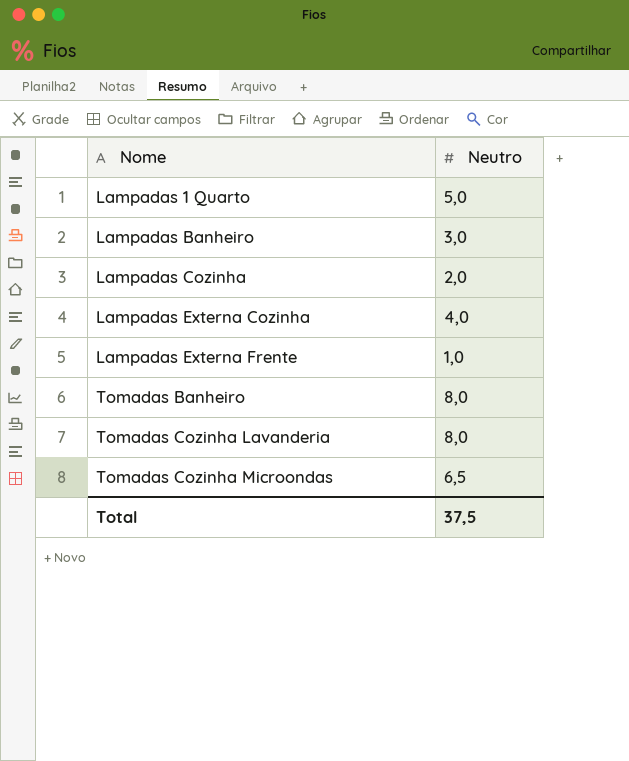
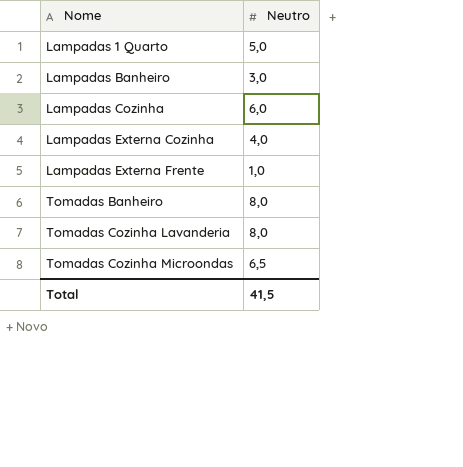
Lampadas Cozinha | Neutro: 2,0 -> 6,0
Total | Neutro: 37,5 -> 41,5

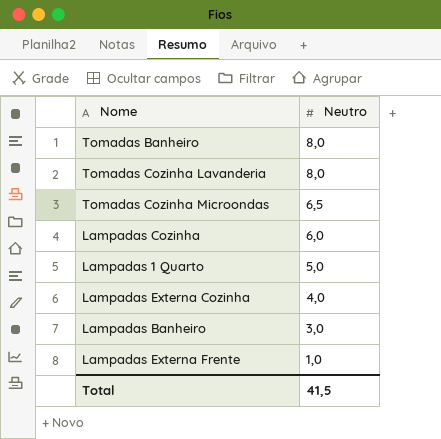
row order: Nome ascending -> Neutro descending

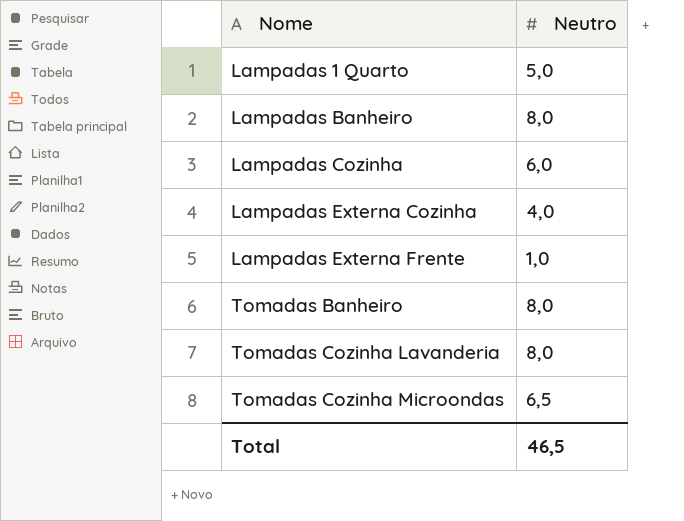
row order: Neutro descending -> Nome ascending
Lampadas Banheiro | Neutro: 3,0 -> 8,0
Total | Neutro: 41,5 -> 46,5

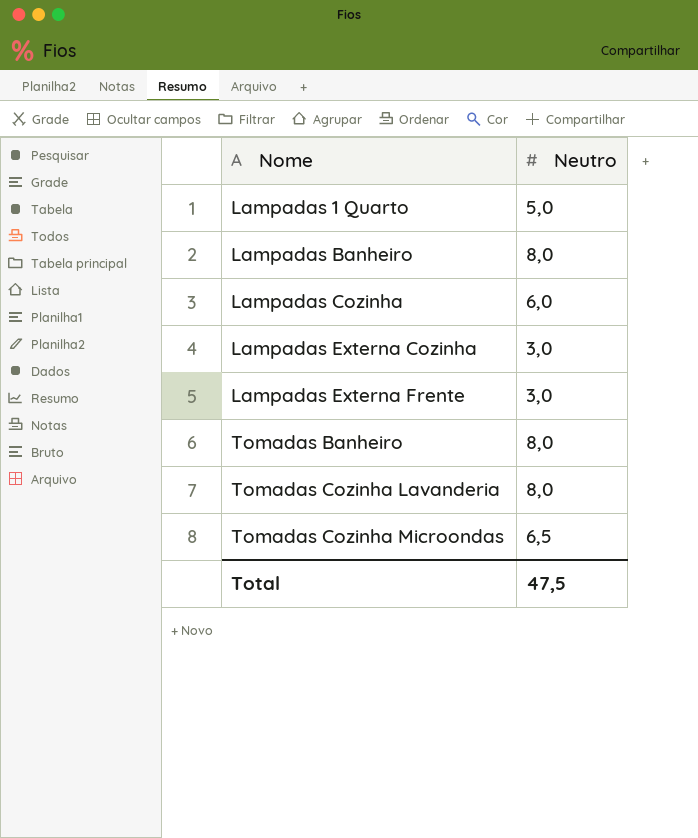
Lampadas Externa Cozinha | Neutro: 4,0 -> 3,0
Lampadas Externa Frente | Neutro: 1,0 -> 3,0
Total | Neutro: 46,5 -> 47,5

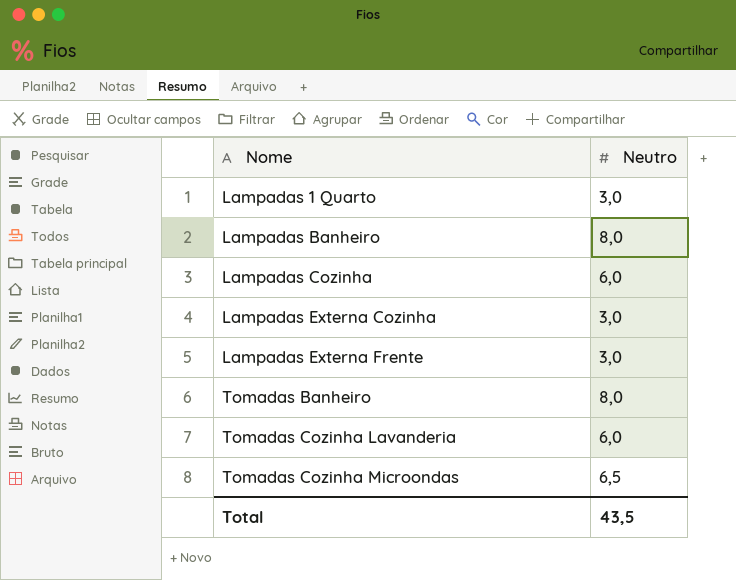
Lampadas 1 Quarto | Neutro: 5,0 -> 3,0
Tomadas Cozinha Lavanderia | Neutro: 8,0 -> 6,0
Total | Neutro: 47,5 -> 43,5

